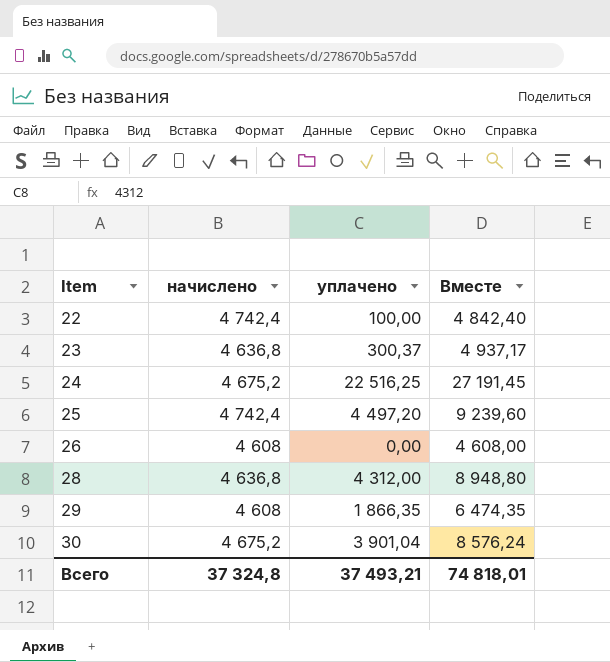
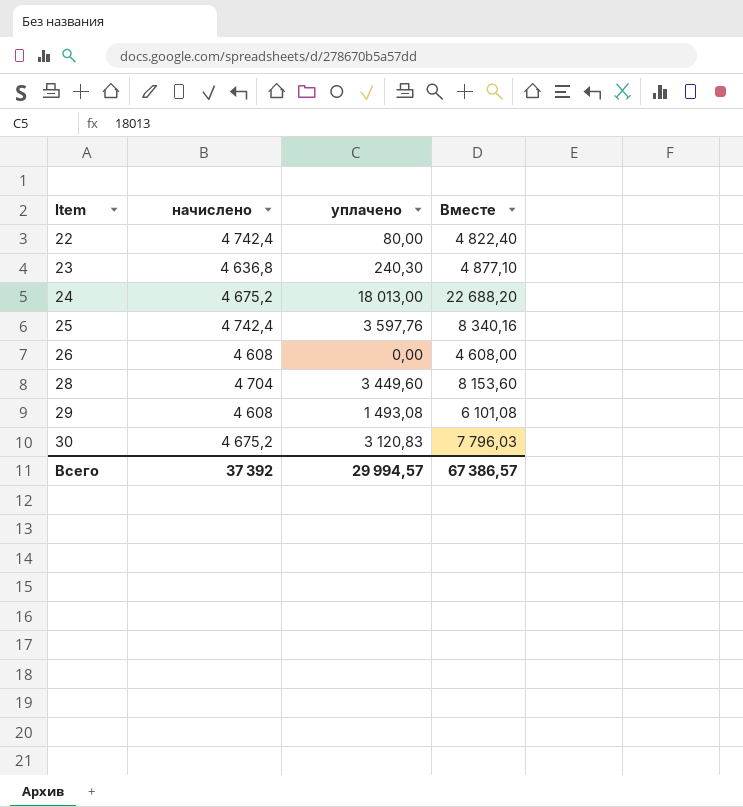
22 | уплачено: 100,00 -> 80,00
22 | Вместе: 4 842,40 -> 4 822,40
23 | уплачено: 300,37 -> 240,30
23 | Вместе: 4 937,17 -> 4 877,10
24 | уплачено: 22 516,25 -> 18 013,00
24 | Вместе: 27 191,45 -> 22 688,20
25 | уплачено: 4 497,20 -> 3 597,76
25 | Вместе: 9 239,60 -> 8 340,16
28 | начислено: 4 636,8 -> 4 704
28 | уплачено: 4 312,00 -> 3 449,60
28 | Вместе: 8 948,80 -> 8 153,60
29 | уплачено: 1 866,35 -> 1 493,08
29 | Вместе: 6 474,35 -> 6 101,08
30 | уплачено: 3 901,04 -> 3 120,83
30 | Вместе: 8 576,24 -> 7 796,03
Всего | начислено: 37 324,8 -> 37 392
Всего | уплачено: 37 493,21 -> 29 994,57
Всего | Вместе: 74 818,01 -> 67 386,57

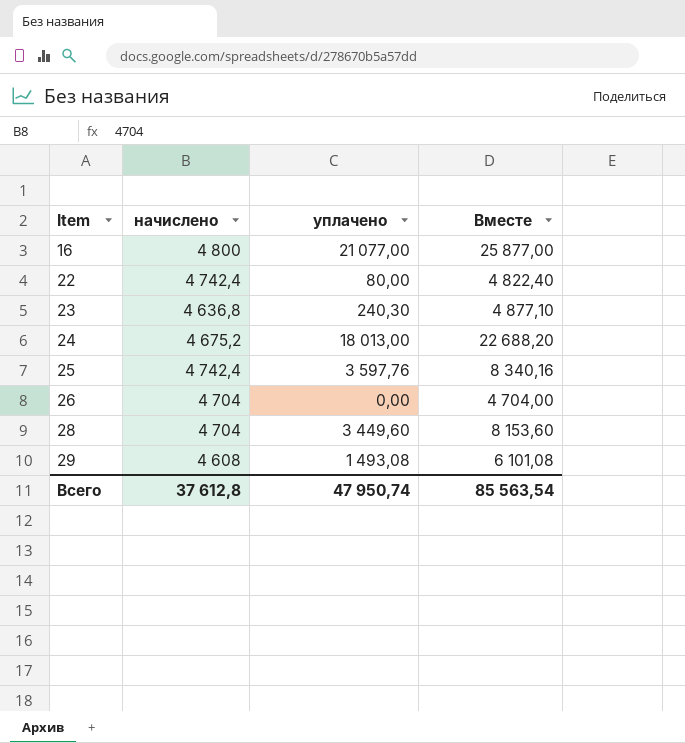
row 30: 4 675,2 | 3 120,83 | 7 796,03 -> none
row 16: none -> 4 800 | 21 077,00 | 25 877,00
26 | начислено: 4 608 -> 4 704
26 | Вместе: 4 608,00 -> 4 704,00
Всего | начислено: 37 392 -> 37 612,8
Всего | уплачено: 29 994,57 -> 47 950,74
Всего | Вместе: 67 386,57 -> 85 563,54

